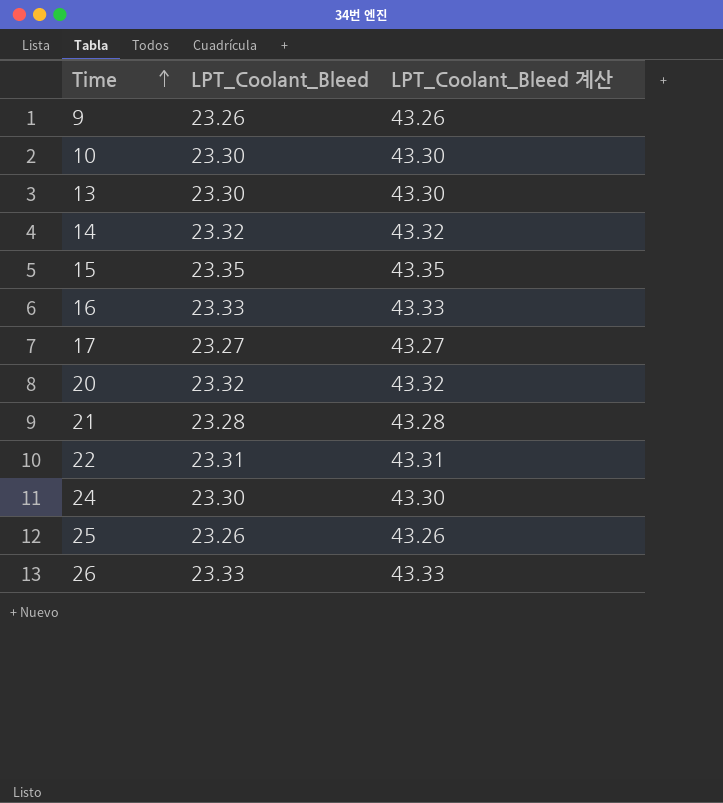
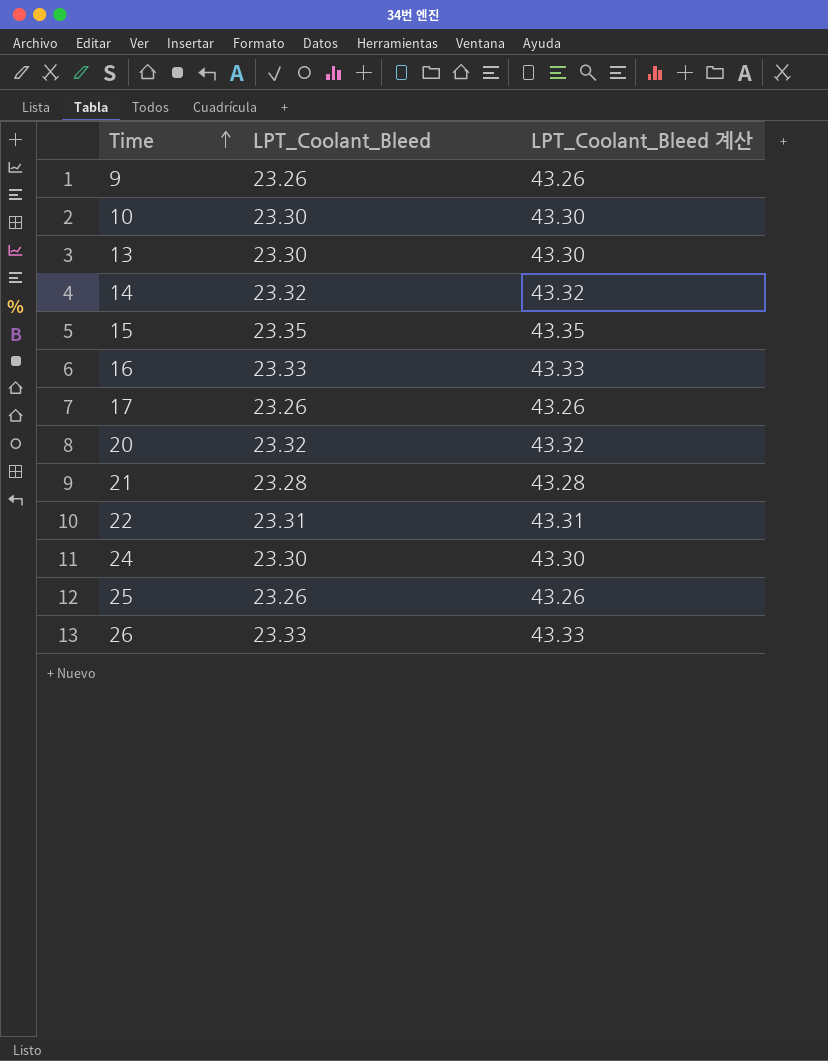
17 | LPT_Coolant_Bleed: 23.27 -> 23.26
17 | LPT_Coolant_Bleed 계산: 43.27 -> 43.26

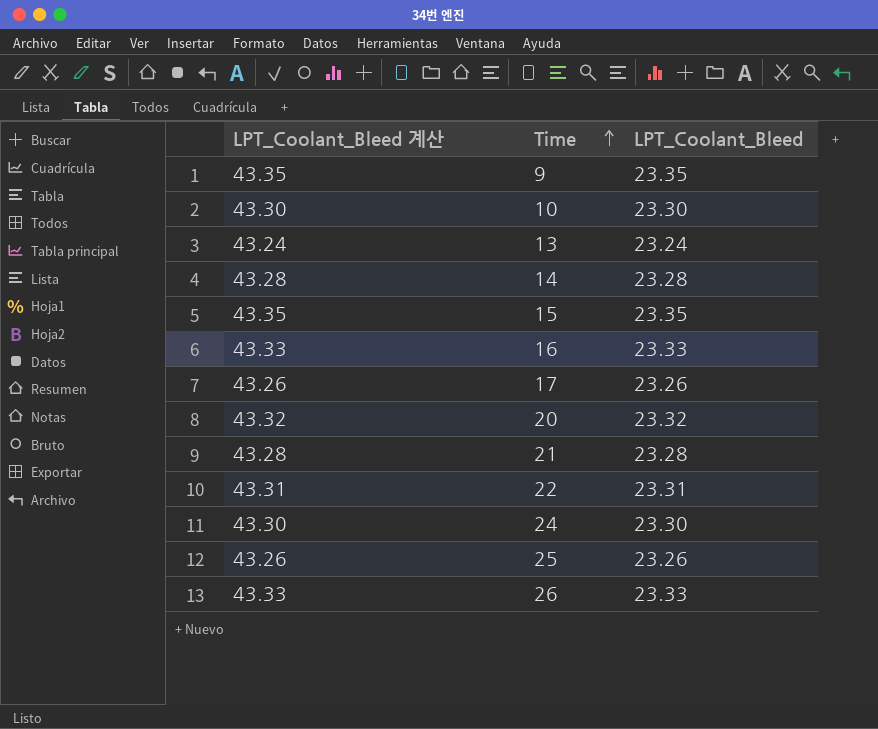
column LPT_Coolant_Bleed 계산 | position: 3 -> 1
9 | LPT_Coolant_Bleed 계산: 43.26 -> 43.35
9 | LPT_Coolant_Bleed: 23.26 -> 23.35
13 | LPT_Coolant_Bleed 계산: 43.30 -> 43.24
13 | LPT_Coolant_Bleed: 23.30 -> 23.24
14 | LPT_Coolant_Bleed 계산: 43.32 -> 43.28
14 | LPT_Coolant_Bleed: 23.32 -> 23.28

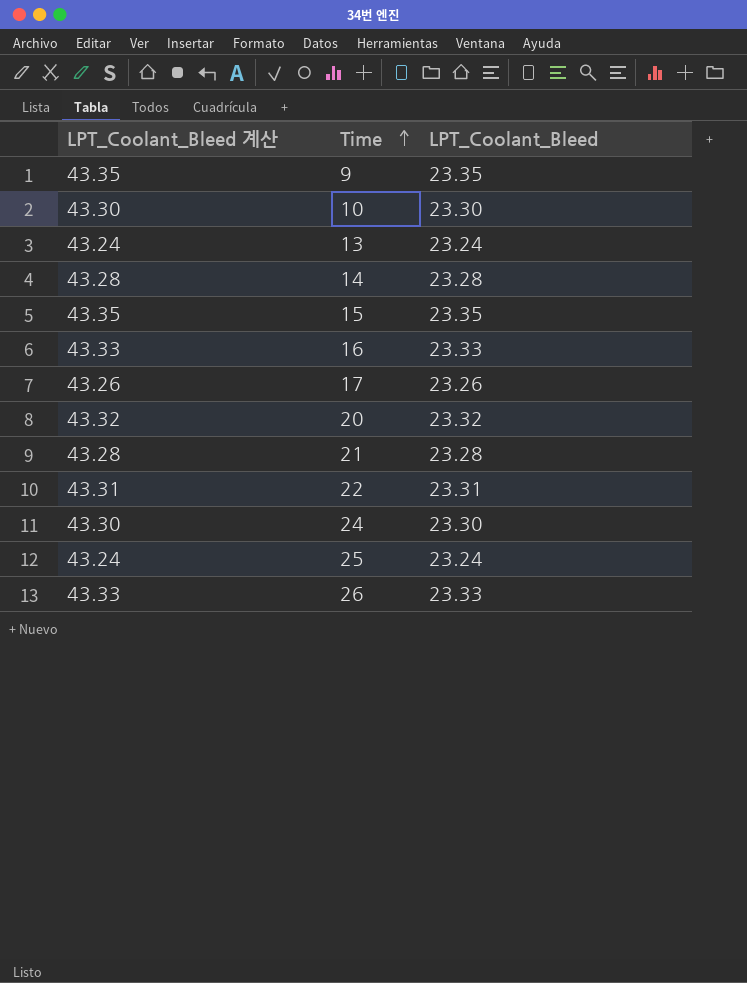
25 | LPT_Coolant_Bleed 계산: 43.26 -> 43.24
25 | LPT_Coolant_Bleed: 23.26 -> 23.24

